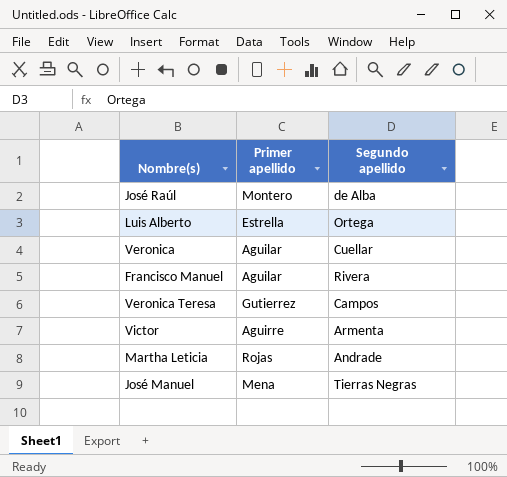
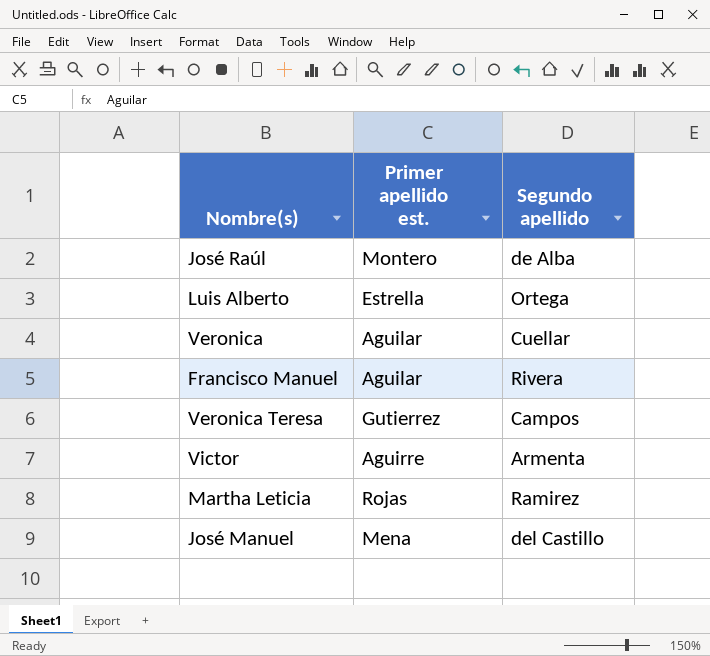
column name: Primer apellido -> Primer apellido est.
Martha Leticia | Segundo apellido: Andrade -> Ramirez
José Manuel | Segundo apellido: Tierras Negras -> del Castillo

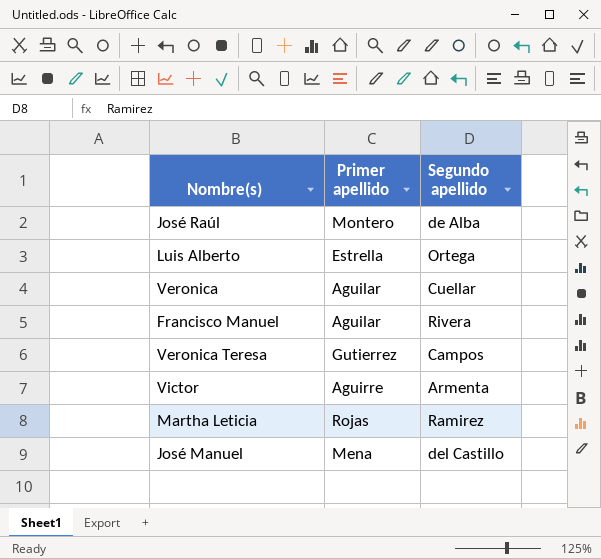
column name: Primer apellido est. -> Primer apellido

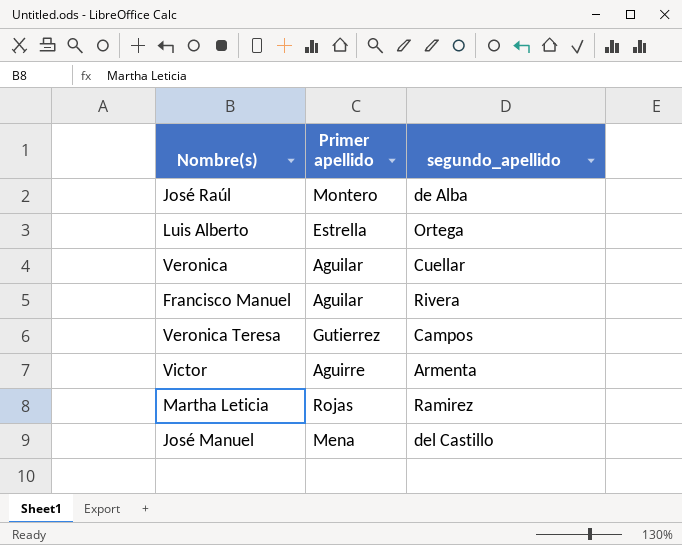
column name: Segundo apellido -> segundo_apellido

